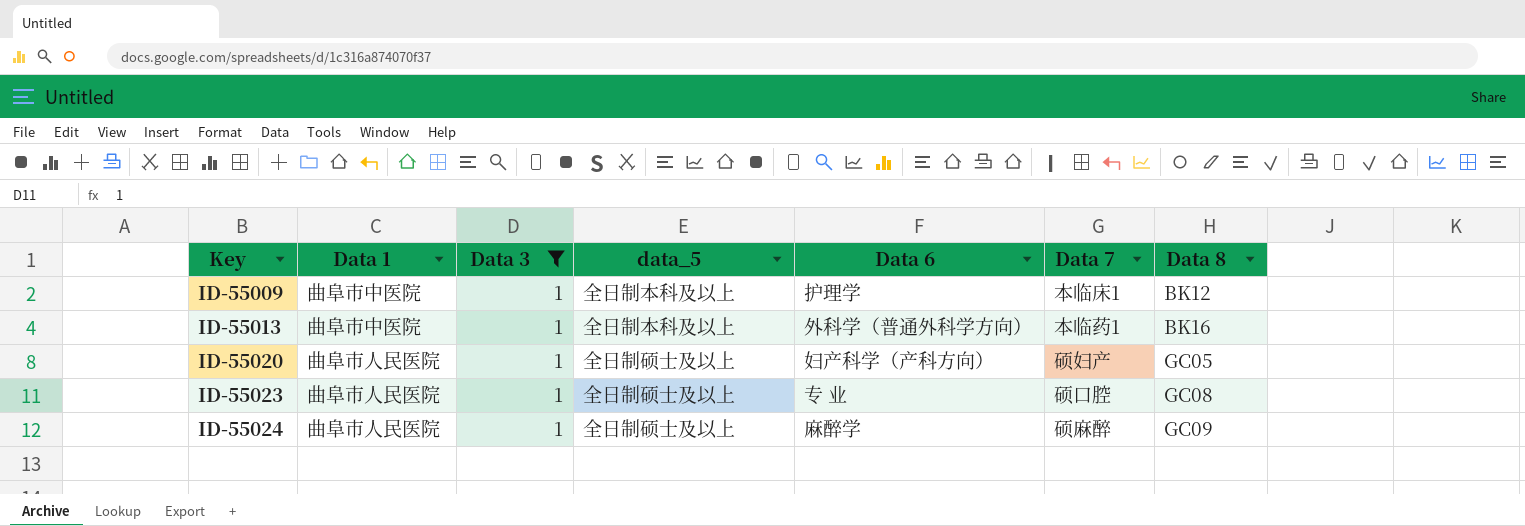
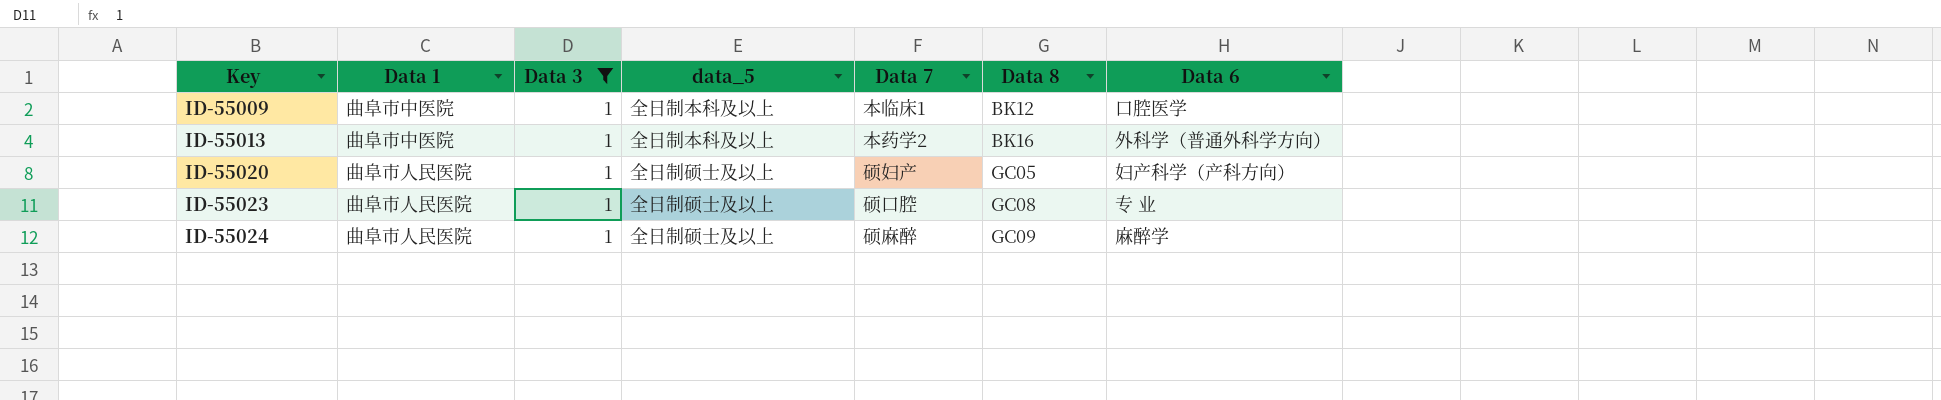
column Data 6 | position: 5 -> 7
ID-55009 | Data 6: 护理学 -> 口腔医学
ID-55013 | Data 7: 本临药1 -> 本药学2

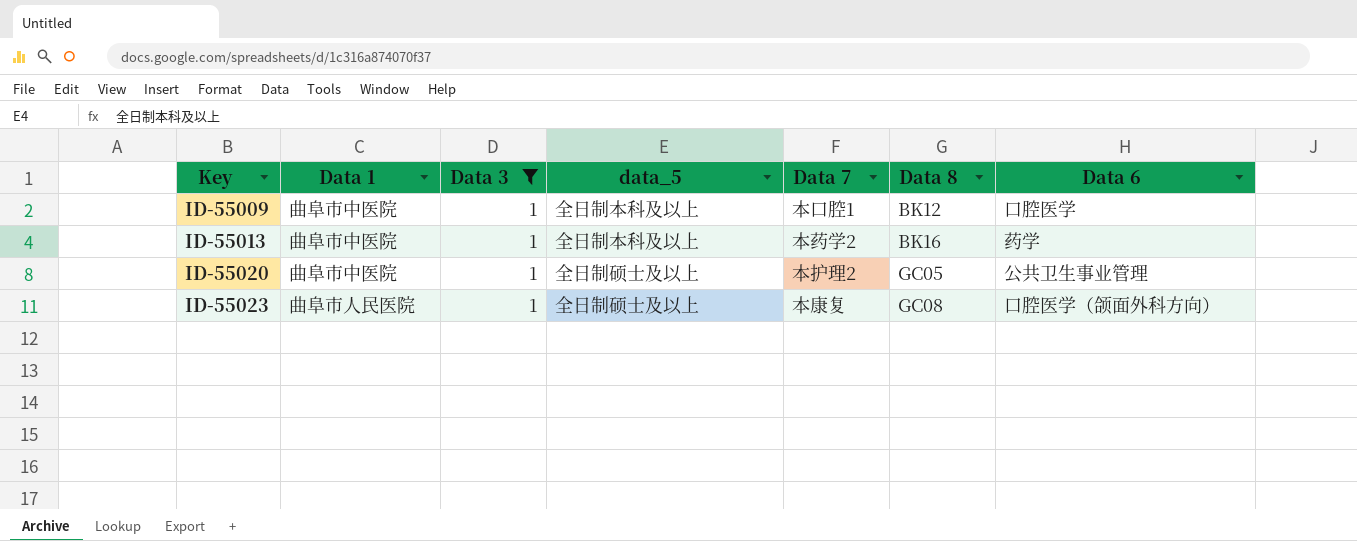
row ID-55024: 曲阜市人民医院 | 1 | 全日制硕士及以上 | 硕麻醉 | GC09 | 麻醉学 -> none
ID-55009 | Data 7: 本临床1 -> 本口腔1
ID-55013 | Data 6: 外科学（普通外科学方向） -> 药学
ID-55020 | Data 1: 曲阜市人民医院 -> 曲阜市中医院
ID-55020 | Data 7: 硕妇产 -> 本护理2
ID-55020 | Data 6: 妇产科学（产科方向） -> 公共卫生事业管理
ID-55023 | Data 7: 硕口腔 -> 本康复
ID-55023 | Data 6: 专 业 -> 口腔医学（颌面外科方向）

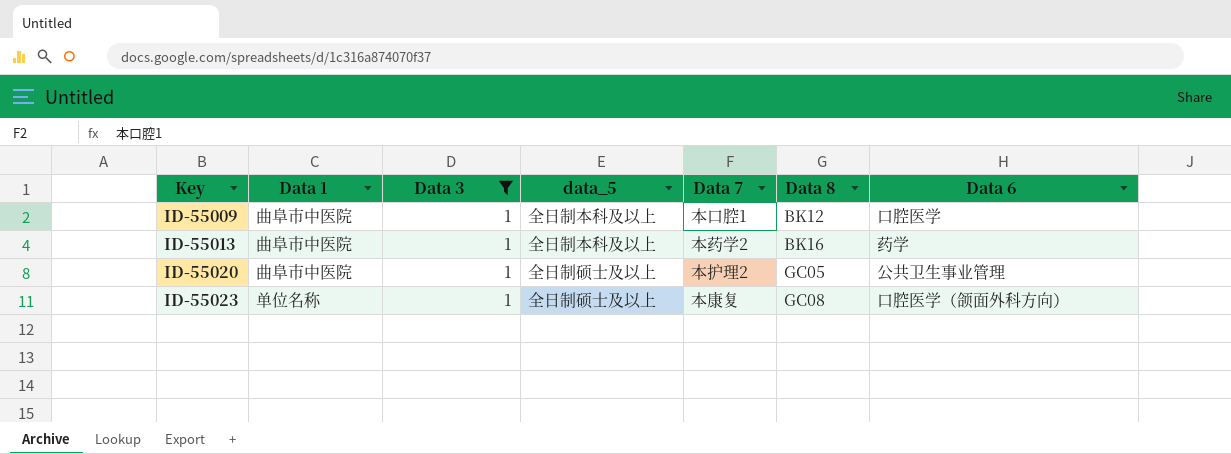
ID-55023 | Data 1: 曲阜市人民医院 -> 单位名称

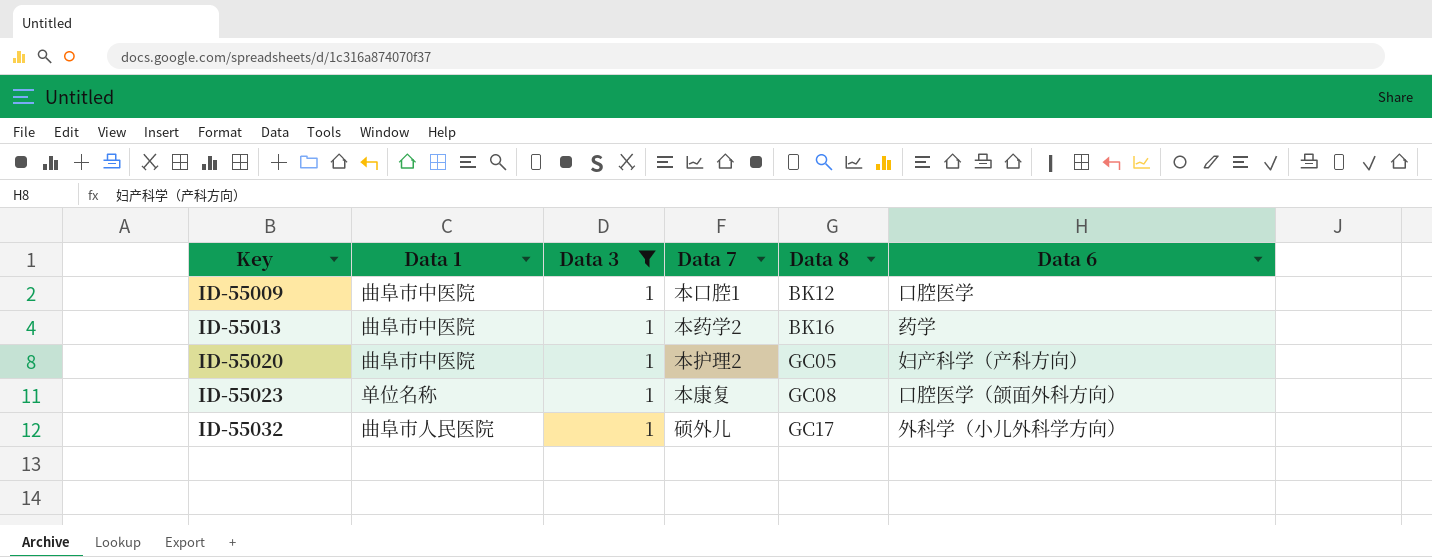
column data_5 | position: 4 -> none
ID-55020 | Data 6: 公共卫生事业管理 -> 妇产科学（产科方向）
row ID-55032: none -> 曲阜市人民医院 | 1 | 硕外儿 | GC17 | 外科学（小儿外科学方向）

